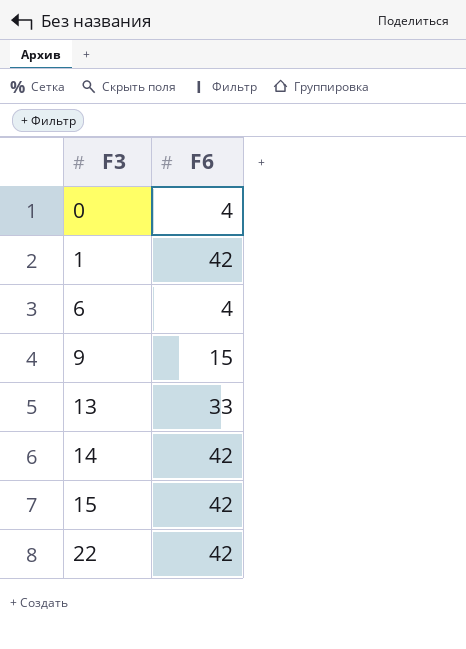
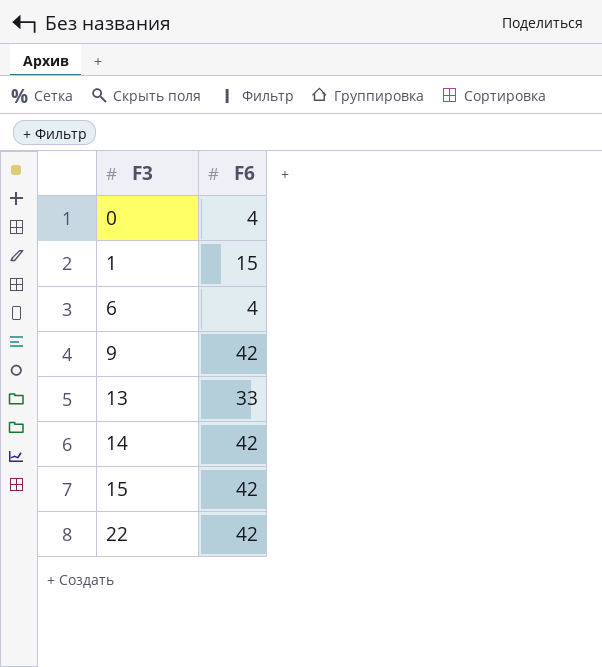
1 | F6: 42 -> 15
9 | F6: 15 -> 42

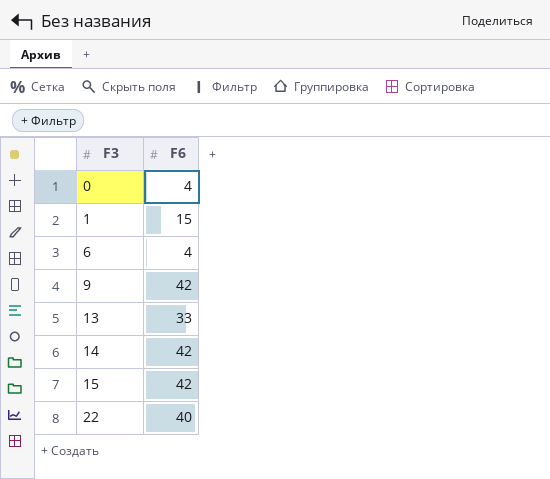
22 | F6: 42 -> 40

